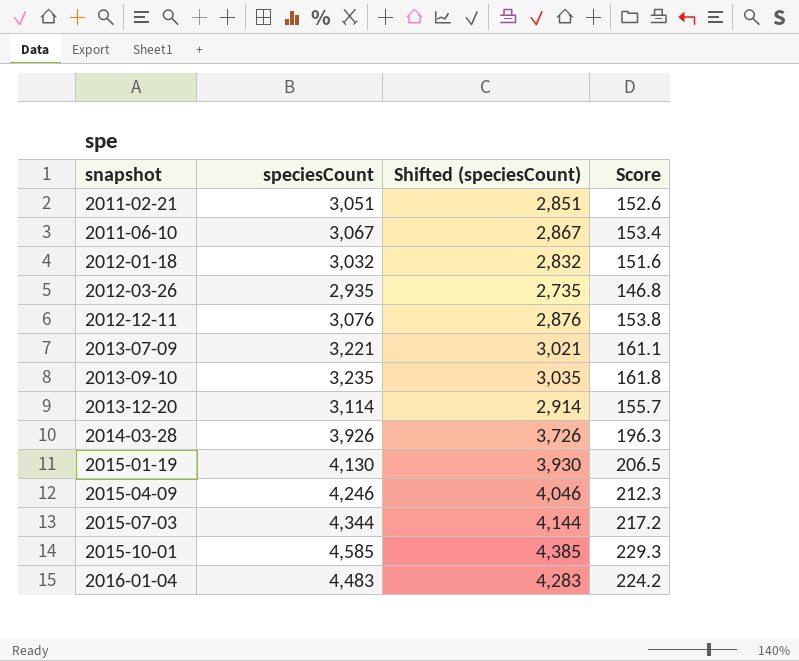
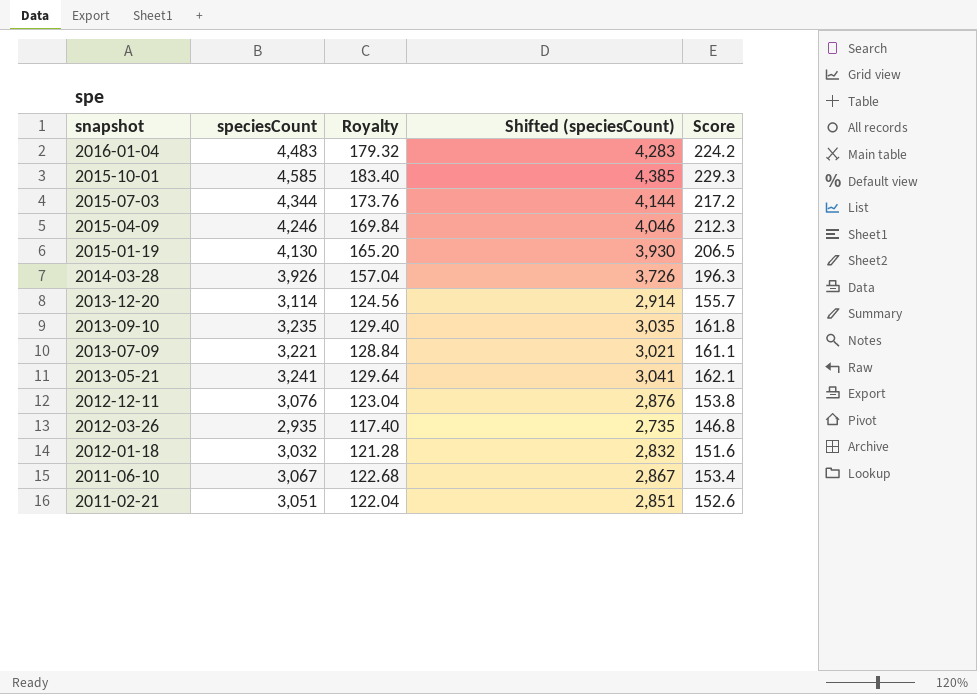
row order: snapshot ascending -> snapshot descending
column Royalty | formula: none -> [speciesCount] * 0.04
row 2013-05-21: none -> 3,241 | 129.64 | 3,041 | 162.1

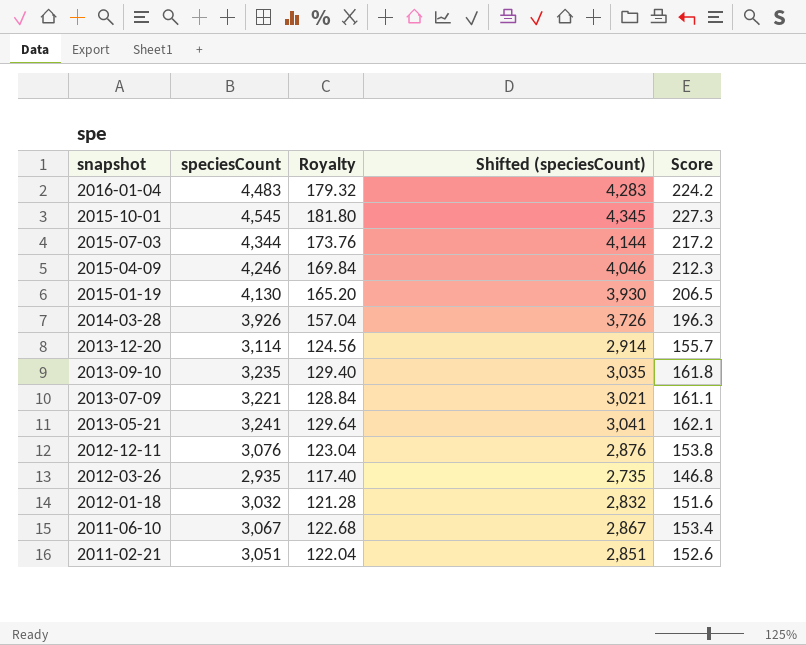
2015-10-01 | speciesCount: 4,585 -> 4,545
2015-10-01 | Royalty: 183.40 -> 181.80
2015-10-01 | Shifted (speciesCount): 4,385 -> 4,345
2015-10-01 | Score: 229.3 -> 227.3

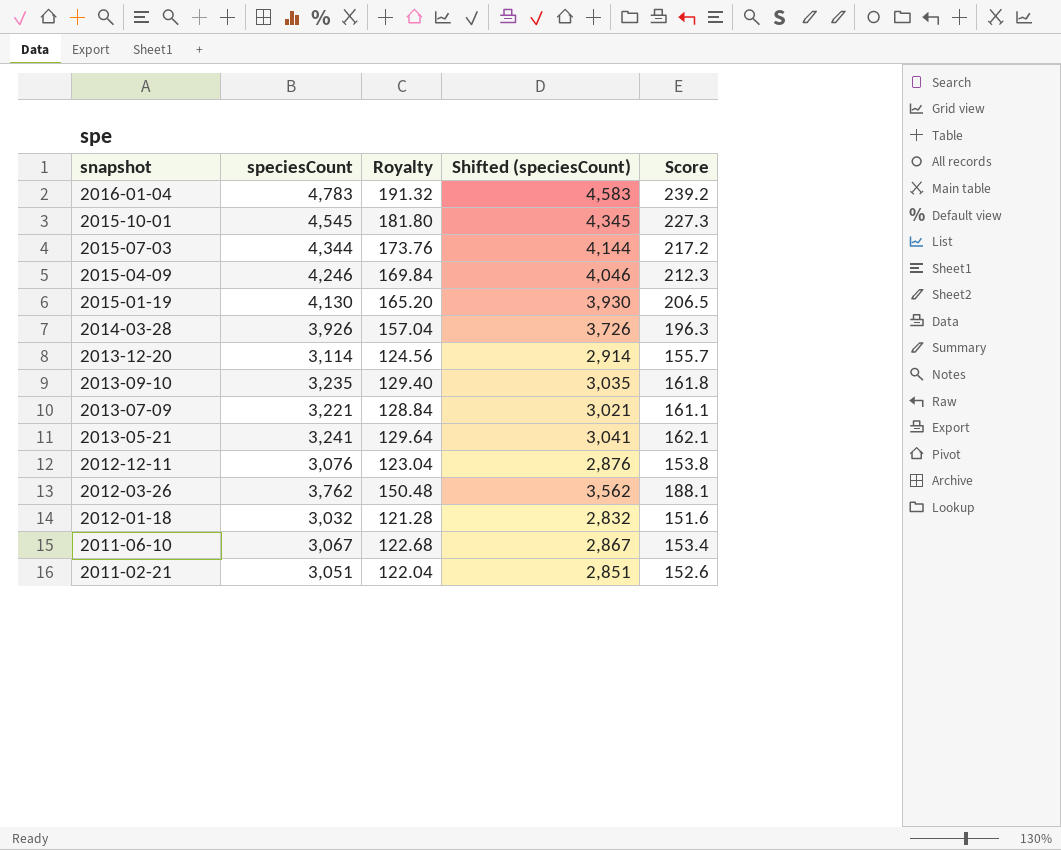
2016-01-04 | speciesCount: 4,483 -> 4,783
2016-01-04 | Royalty: 179.32 -> 191.32
2016-01-04 | Shifted (speciesCount): 4,283 -> 4,583
2016-01-04 | Score: 224.2 -> 239.2
2012-03-26 | speciesCount: 2,935 -> 3,762
2012-03-26 | Royalty: 117.40 -> 150.48
2012-03-26 | Shifted (speciesCount): 2,735 -> 3,562
2012-03-26 | Score: 146.8 -> 188.1

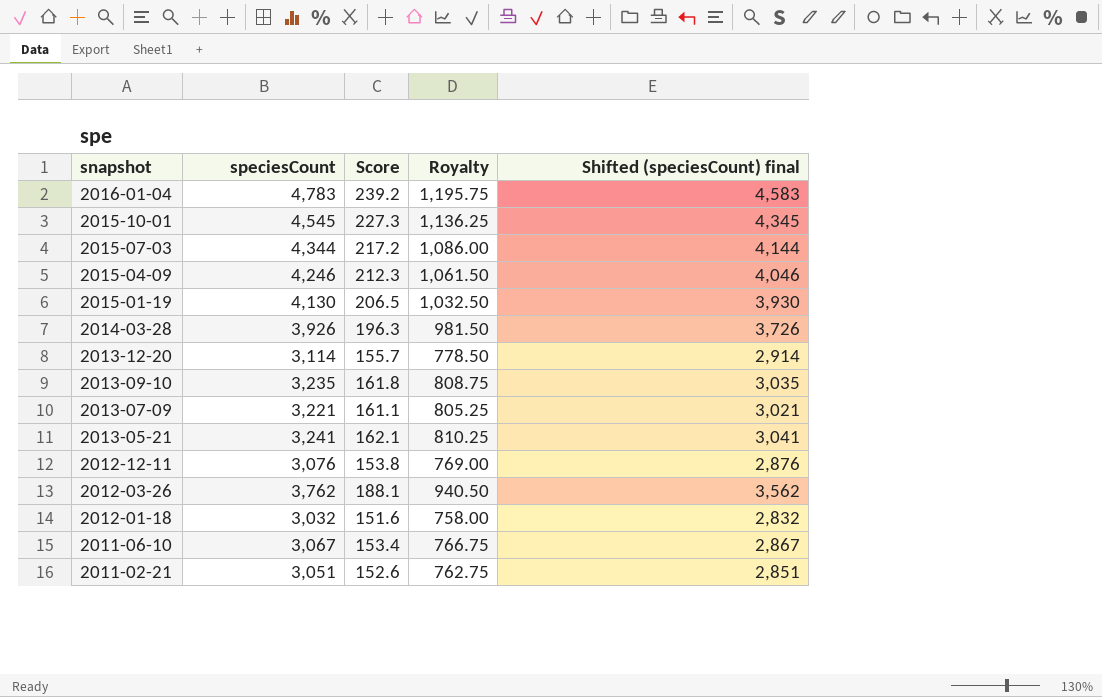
column Score | position: 5 -> 3
column Royalty | formula: [speciesCount] * 0.04 -> [speciesCount] * 0.25
column name: Shifted (speciesCount) -> Shifted (speciesCount) final

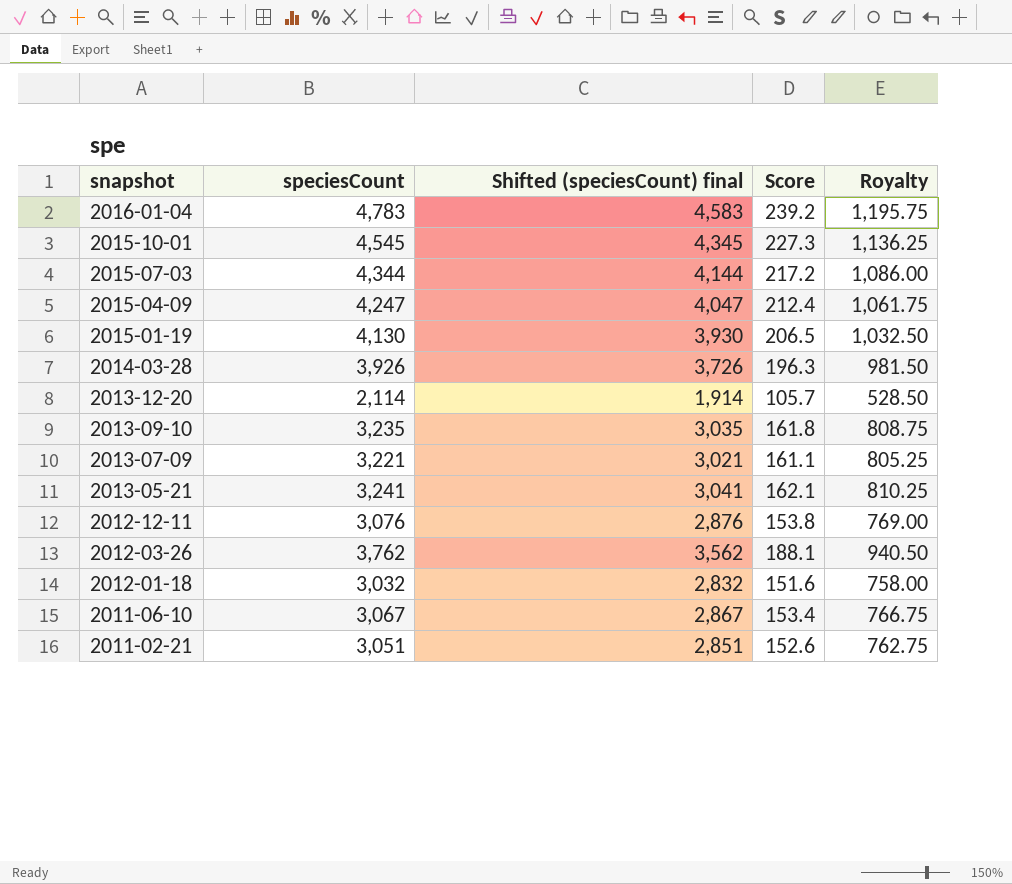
column Shifted (speciesCount) final | position: 5 -> 3
2015-04-09 | speciesCount: 4,246 -> 4,247
2015-04-09 | Shifted (speciesCount) final: 4,046 -> 4,047
2015-04-09 | Score: 212.3 -> 212.4
2015-04-09 | Royalty: 1,061.50 -> 1,061.75
2013-12-20 | speciesCount: 3,114 -> 2,114
2013-12-20 | Shifted (speciesCount) final: 2,914 -> 1,914
2013-12-20 | Score: 155.7 -> 105.7
2013-12-20 | Royalty: 778.50 -> 528.50

